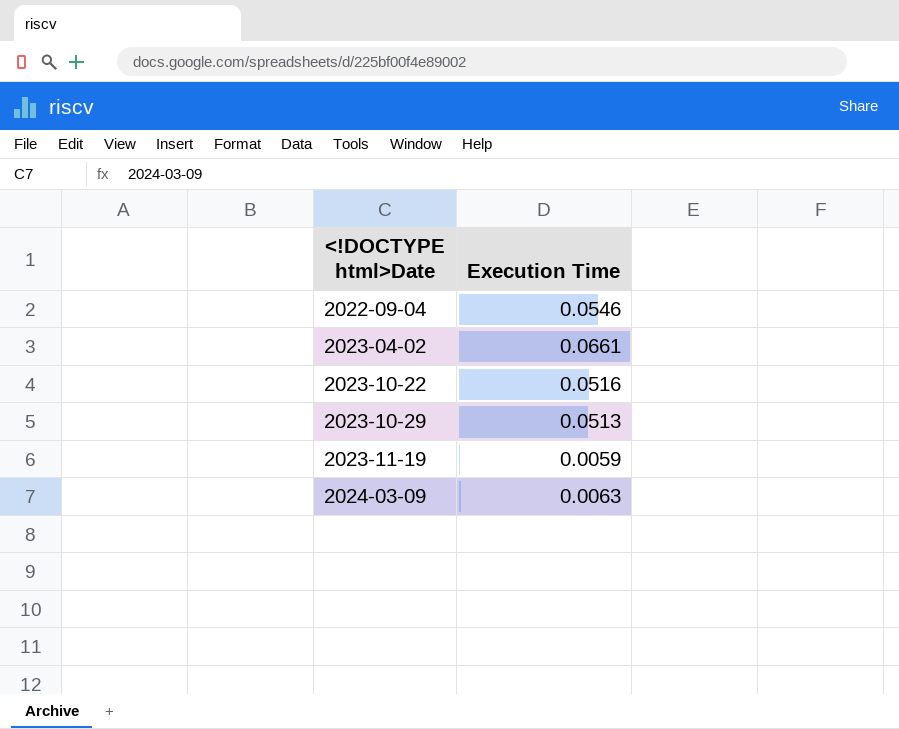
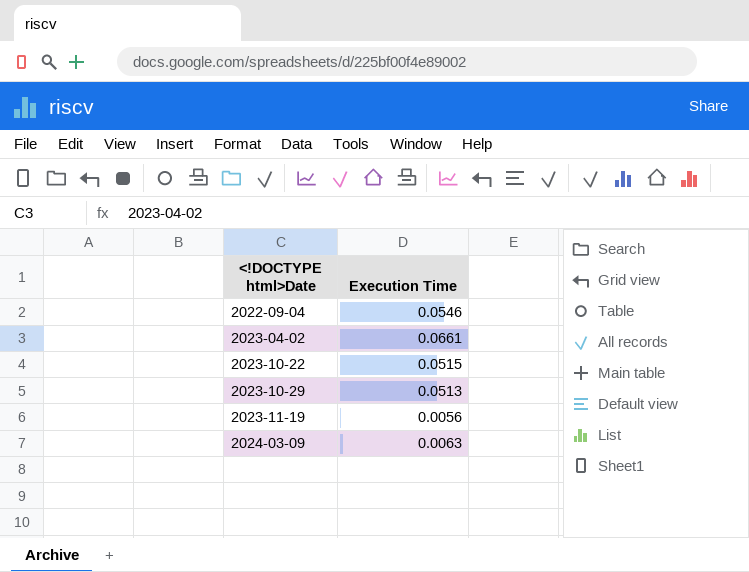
2023-10-22 | Execution Time: 0.0516 -> 0.0515
2023-11-19 | Execution Time: 0.0059 -> 0.0056

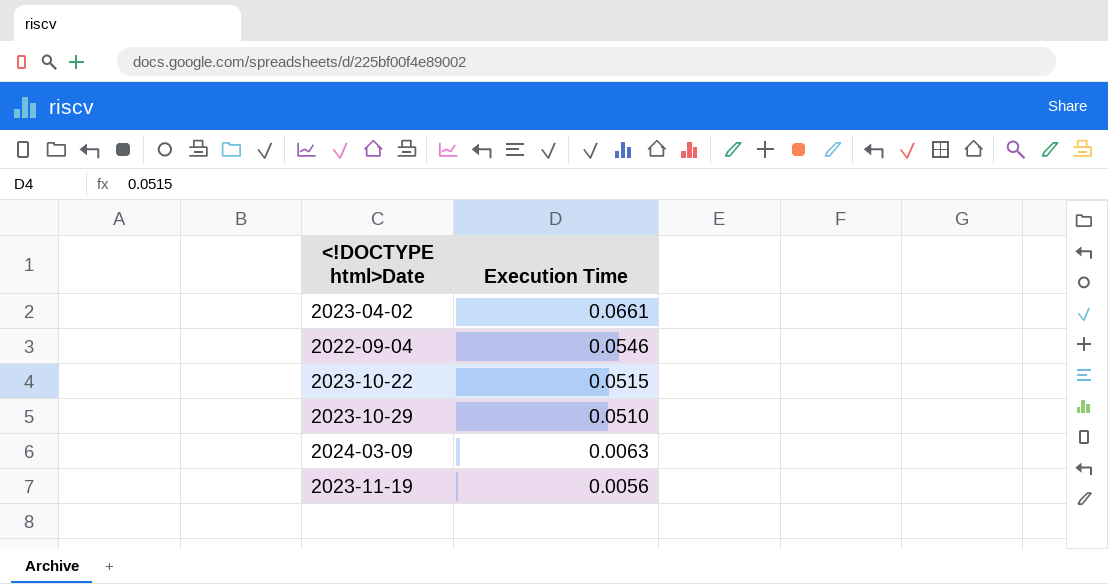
row order: <!DOCTYPE html>Date ascending -> Execution Time descending
2023-10-29 | Execution Time: 0.0513 -> 0.0510

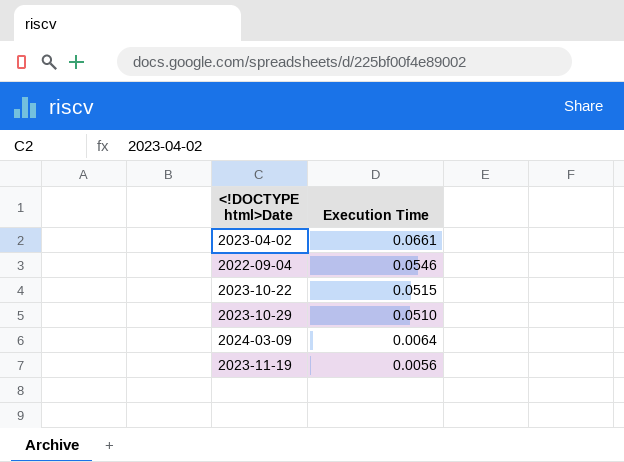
2024-03-09 | Execution Time: 0.0063 -> 0.0064

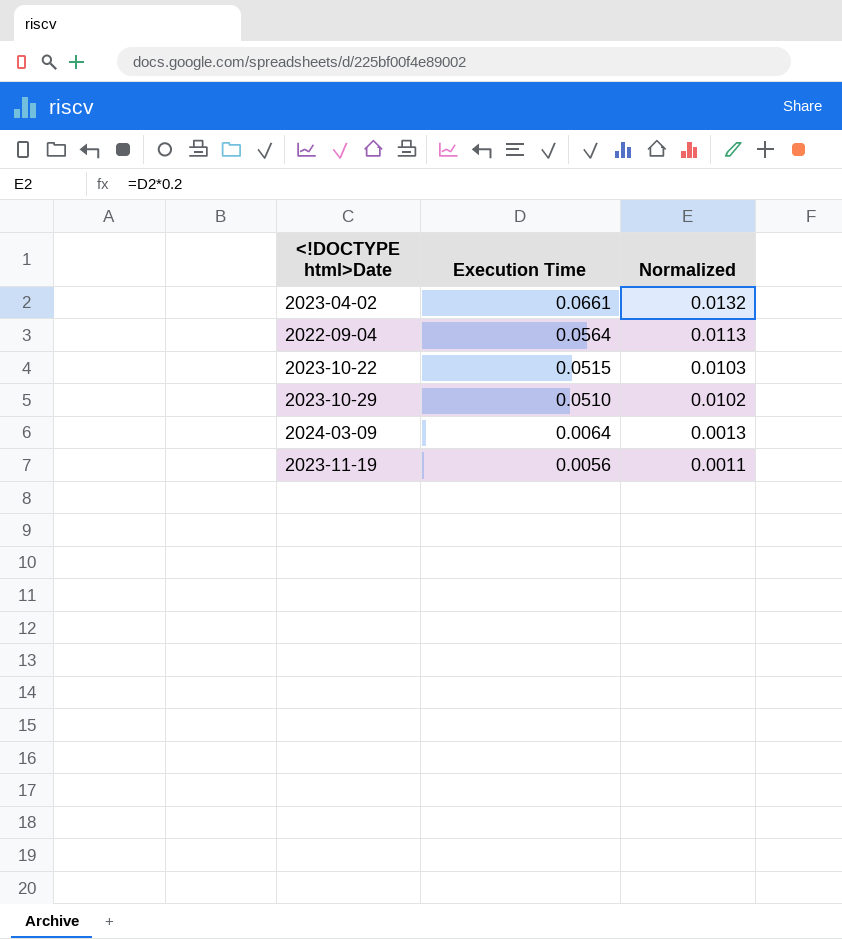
column Normalized | formula: none -> [Execution Time] * 0.2
2022-09-04 | Execution Time: 0.0546 -> 0.0564

